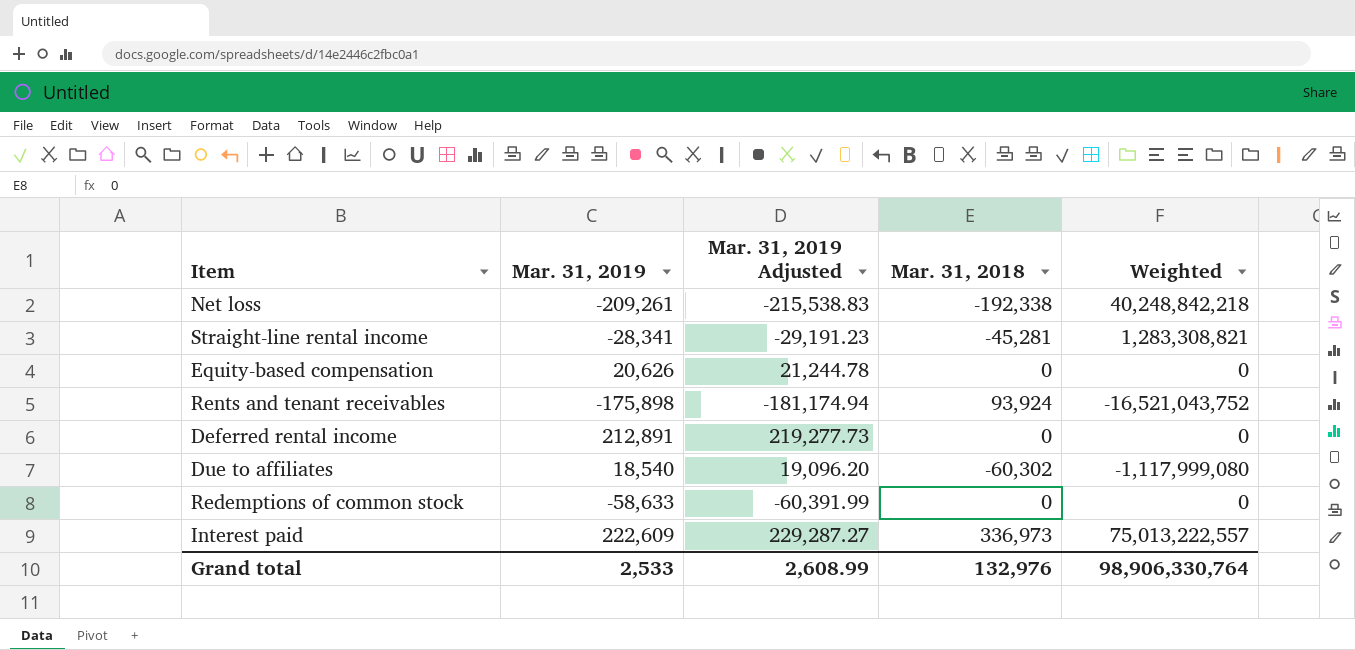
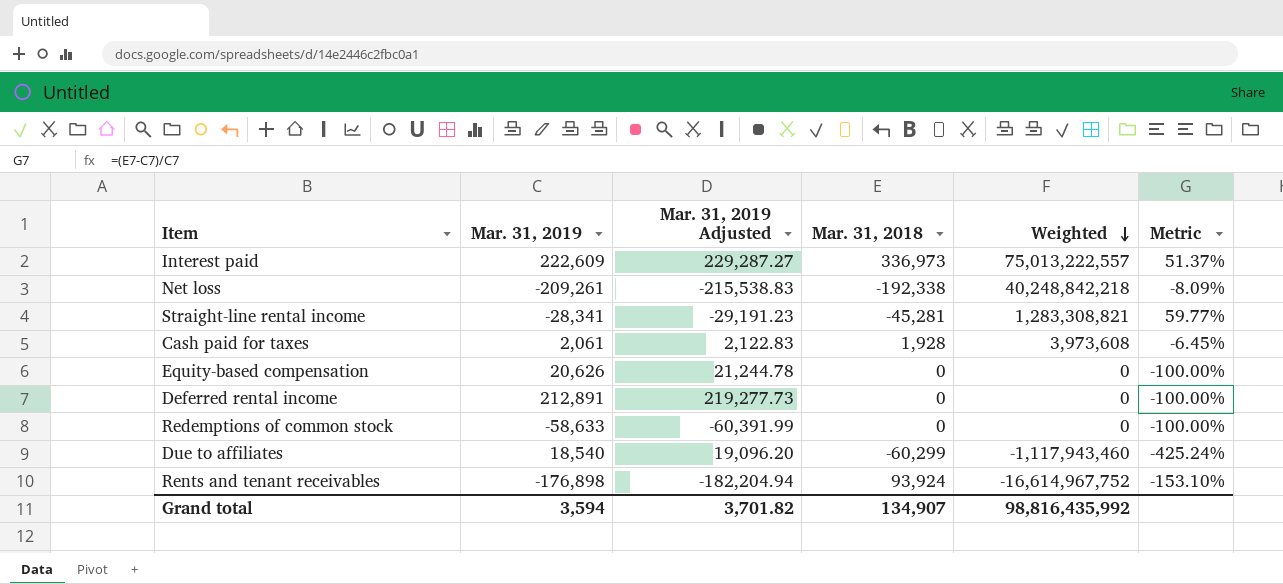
row order: none -> Weighted descending
column Metric | formula: none -> ([Mar. 31, 2018] - [Mar. 31, 2019]) / [Mar. 31, 2019]
row Cash paid for taxes: none -> 2,061 | 2,122.83 | 1,928 | 3,973,608 | -6.45%
Due to affiliates | Mar. 31, 2018: -60,302 -> -60,299
Due to affiliates | Weighted: -1,117,999,080 -> -1,117,943,460
Rents and tenant receivables | Mar. 31, 2019: -175,898 -> -176,898
Rents and tenant receivables | Mar. 31, 2019 Adjusted: -181,174.94 -> -182,204.94
Rents and tenant receivables | Weighted: -16,521,043,752 -> -16,614,967,752
Grand total | Mar. 31, 2019: 2,533 -> 3,594
Grand total | Mar. 31, 2019 Adjusted: 2,608.99 -> 3,701.82
Grand total | Mar. 31, 2018: 132,976 -> 134,907
Grand total | Weighted: 98,906,330,764 -> 98,816,435,992

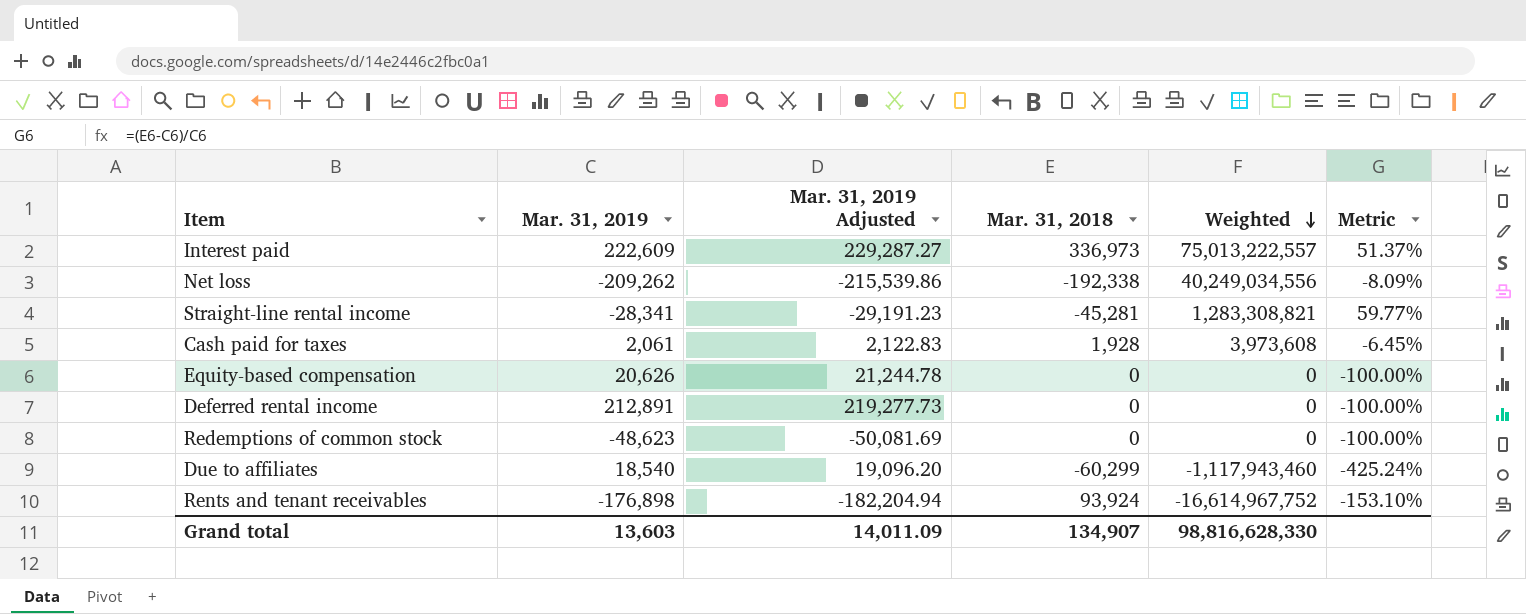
Net loss | Mar. 31, 2019: -209,261 -> -209,262
Net loss | Mar. 31, 2019 Adjusted: -215,538.83 -> -215,539.86
Net loss | Weighted: 40,248,842,218 -> 40,249,034,556
Redemptions of common stock | Mar. 31, 2019: -58,633 -> -48,623
Redemptions of common stock | Mar. 31, 2019 Adjusted: -60,391.99 -> -50,081.69
Grand total | Mar. 31, 2019: 3,594 -> 13,603
Grand total | Mar. 31, 2019 Adjusted: 3,701.82 -> 14,011.09
Grand total | Weighted: 98,816,435,992 -> 98,816,628,330

